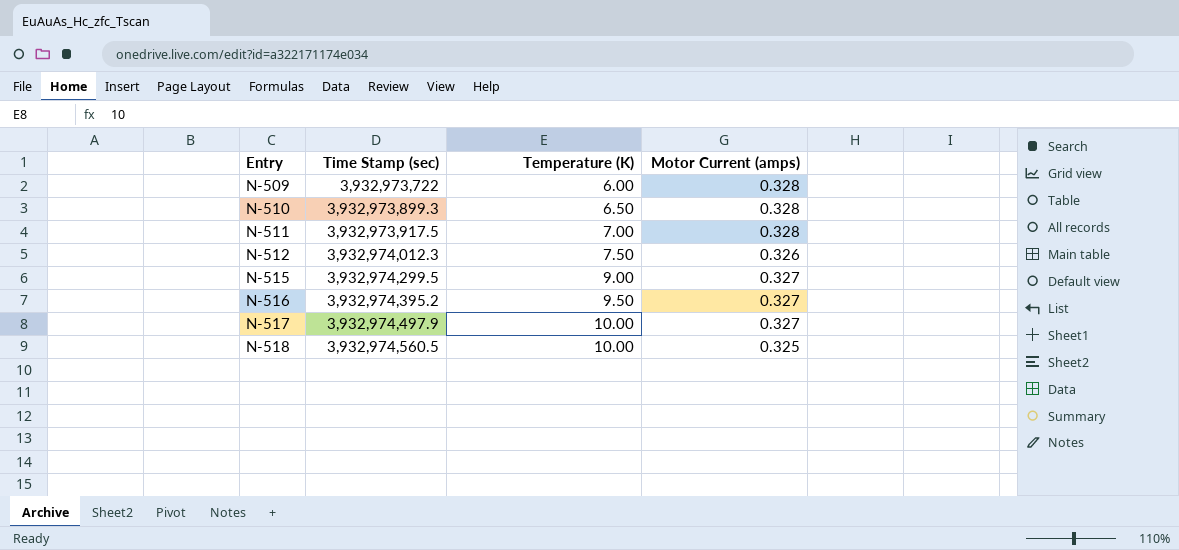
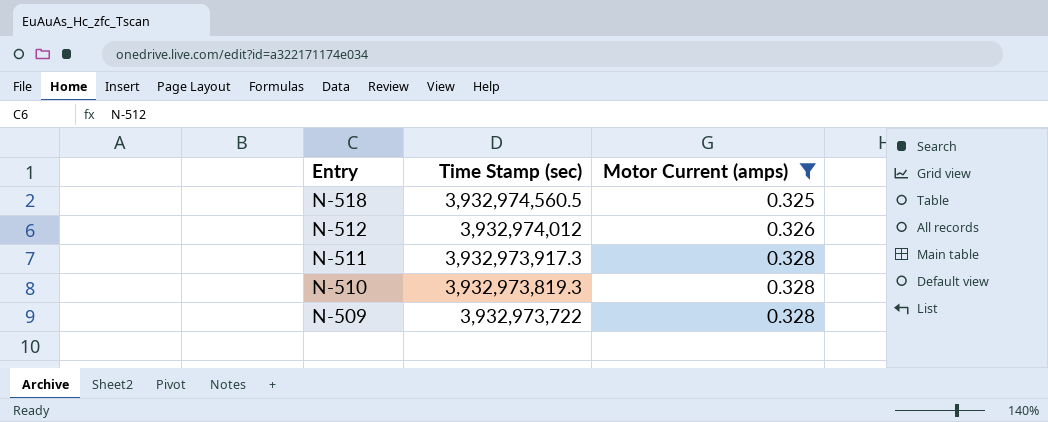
filter: none -> Motor Current (amps) != 0.327
row order: Entry ascending -> Entry descending
column Temperature (K) | position: 3 -> none
N-512 | Time Stamp (sec): 3,932,974,012.3 -> 3,932,974,012
N-511 | Time Stamp (sec): 3,932,973,917.5 -> 3,932,973,917.3
N-510 | Time Stamp (sec): 3,932,973,899.3 -> 3,932,973,819.3

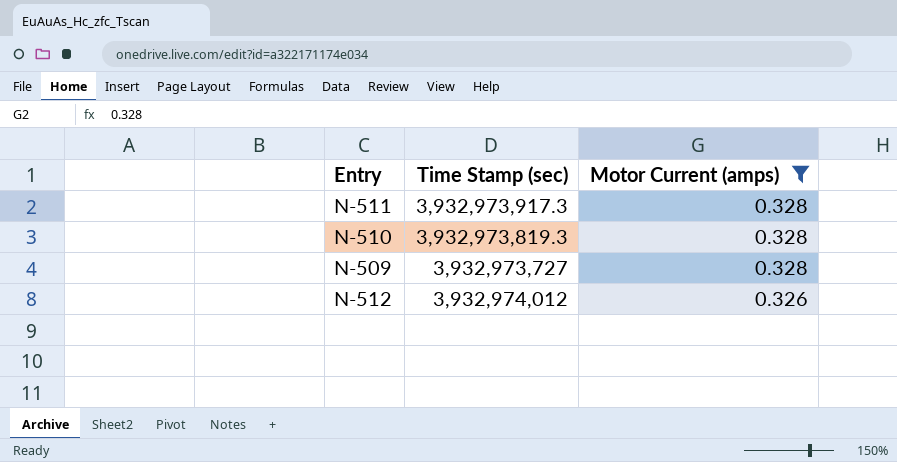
row order: Entry descending -> Motor Current (amps) descending
row N-518: 3,932,974,560.5 | 0.325 -> none
N-509 | Time Stamp (sec): 3,932,973,722 -> 3,932,973,727

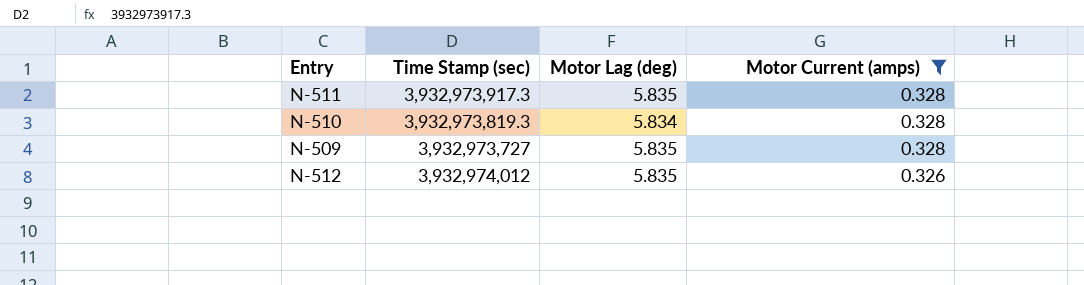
column Motor Lag (deg) | position: none -> 3

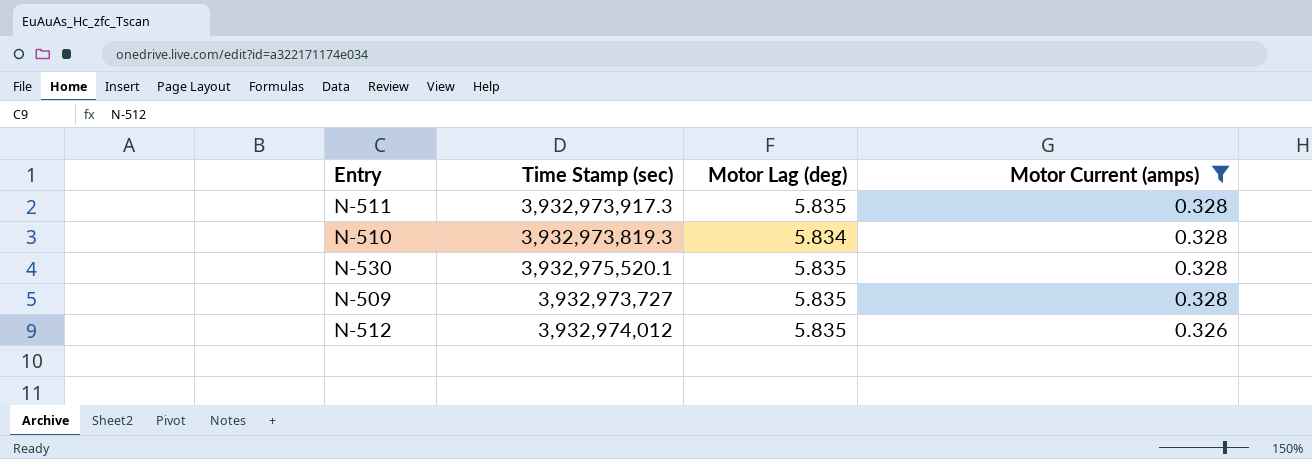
row N-530: none -> 3,932,975,520.1 | 5.835 | 0.328

